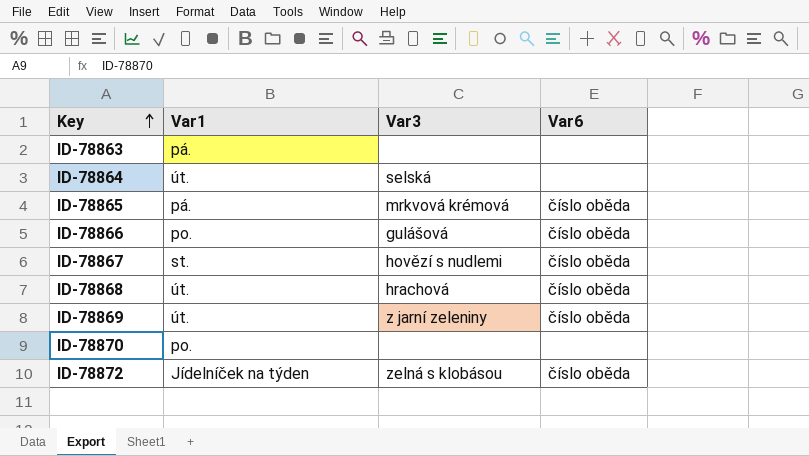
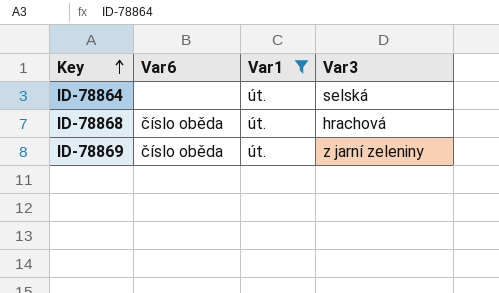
filter: none -> Var1 = út.
column Var6 | position: 4 -> 2

